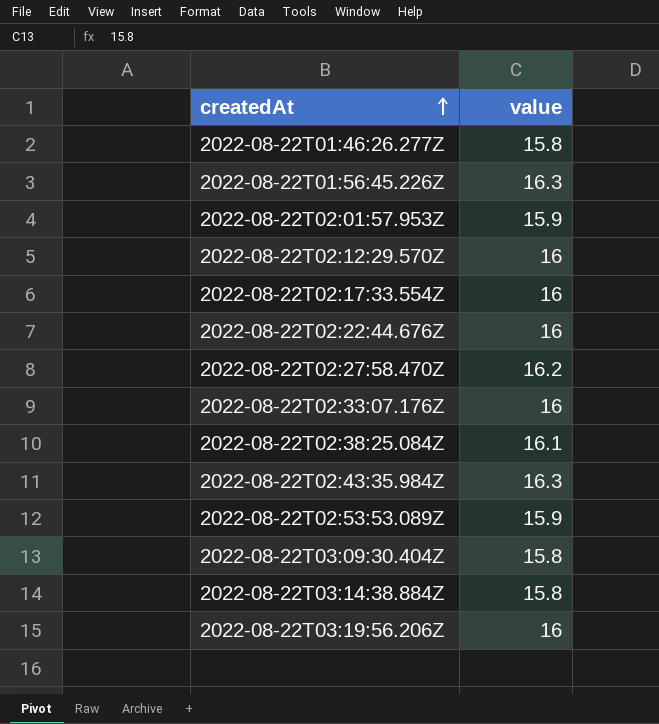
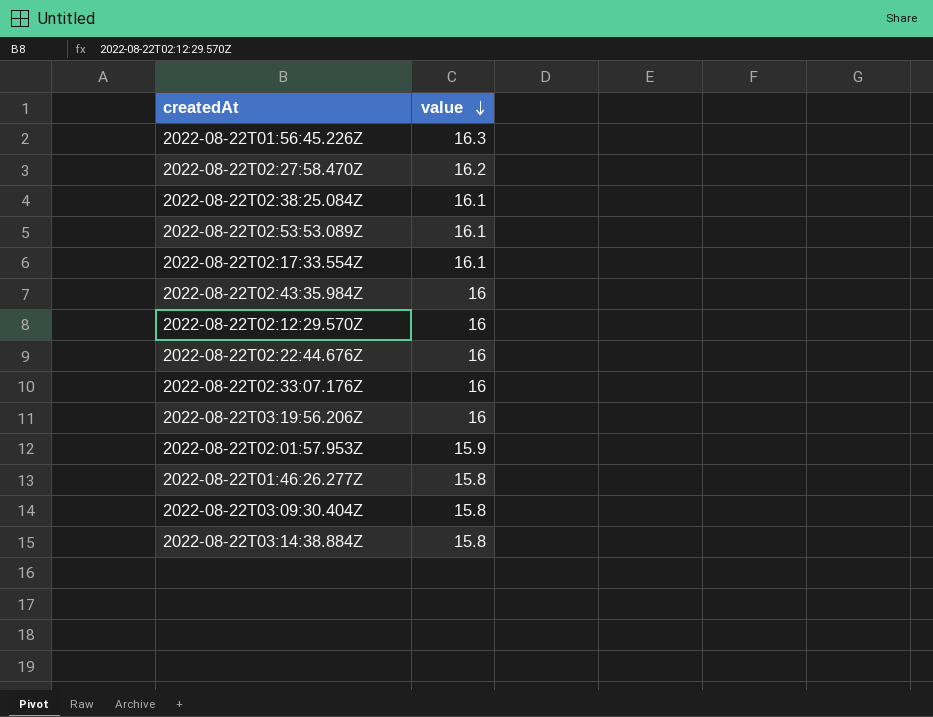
row order: createdAt ascending -> value descending
2022-08-22T02:53:53.089Z | value: 15.9 -> 16.1
2022-08-22T02:17:33.554Z | value: 16 -> 16.1
2022-08-22T02:43:35.984Z | value: 16.3 -> 16

